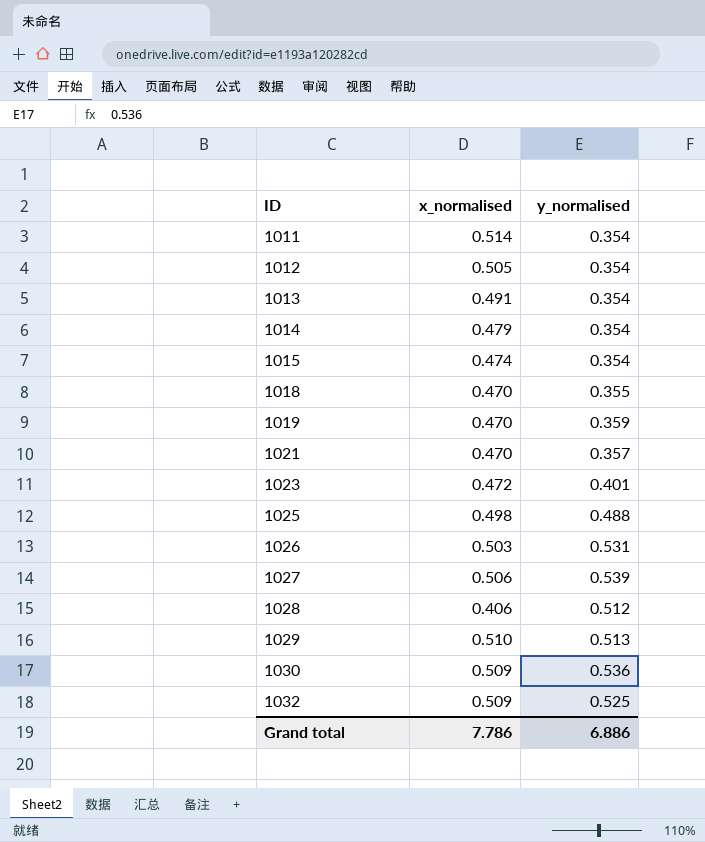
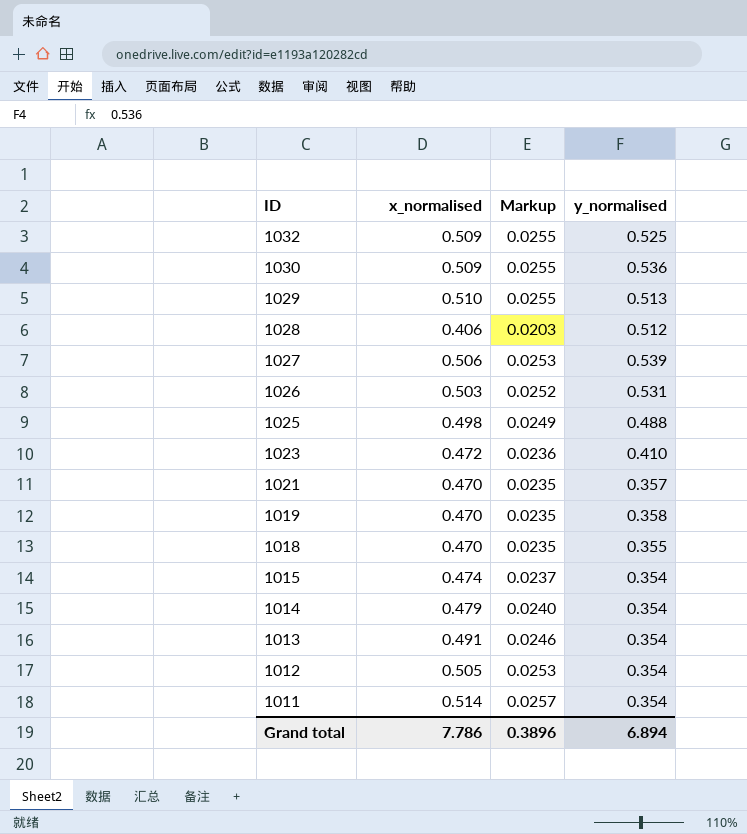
row order: ID ascending -> ID descending
column Markup | formula: none -> [x_normalised] * 0.05
1023 | y_normalised: 0.401 -> 0.410
1019 | y_normalised: 0.359 -> 0.358
Grand total | y_normalised: 6.886 -> 6.894

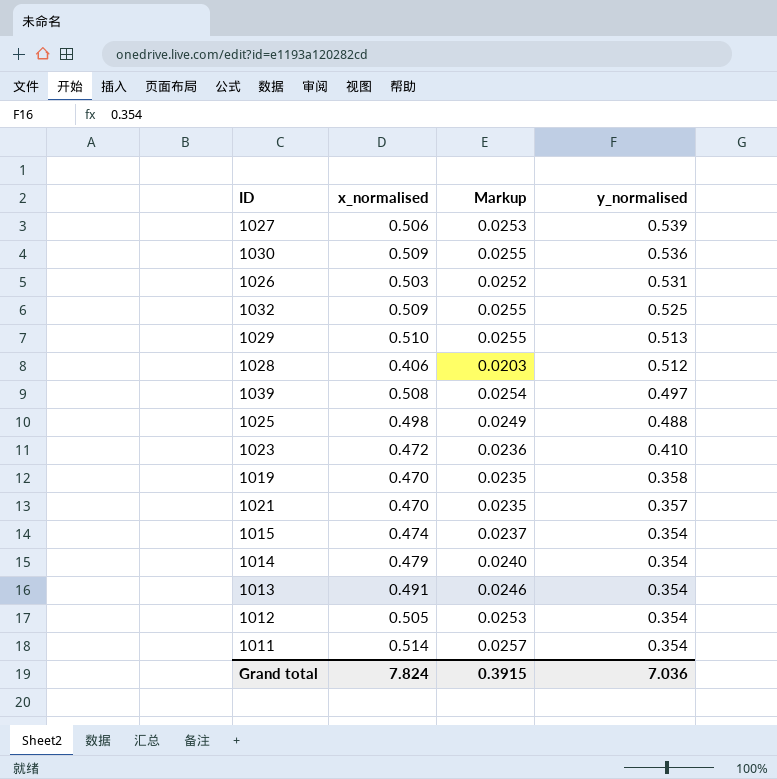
row order: ID descending -> y_normalised descending
row 1018: 0.470 | 0.0235 | 0.355 -> none
row 1039: none -> 0.508 | 0.0254 | 0.497
Grand total | x_normalised: 7.786 -> 7.824
Grand total | Markup: 0.3896 -> 0.3915
Grand total | y_normalised: 6.894 -> 7.036

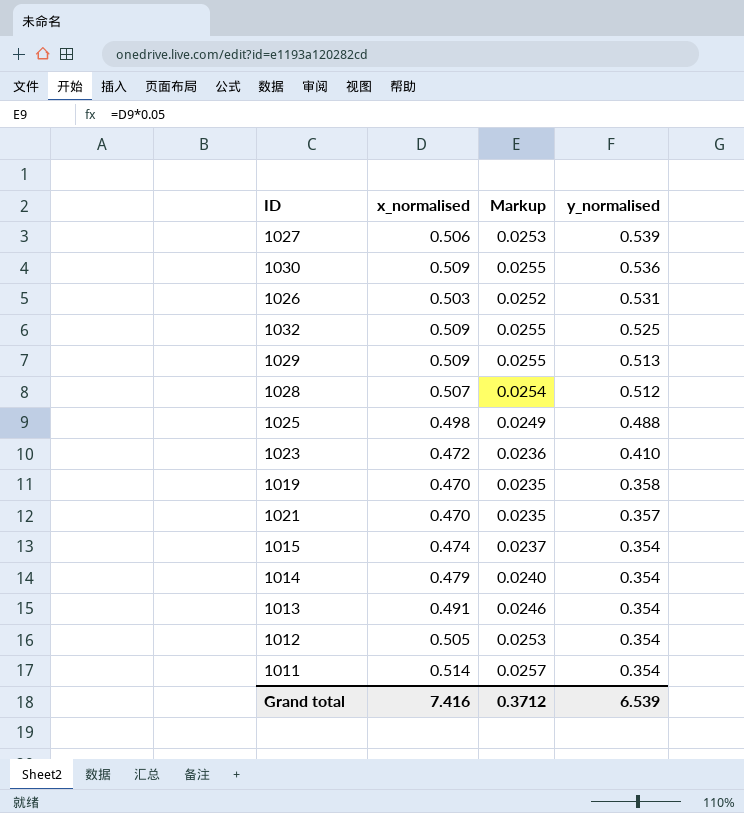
row 1039: 0.508 | 0.0254 | 0.497 -> none
1029 | x_normalised: 0.510 -> 0.509
1028 | x_normalised: 0.406 -> 0.507
1028 | Markup: 0.0203 -> 0.0254
Grand total | x_normalised: 7.824 -> 7.416
Grand total | Markup: 0.3915 -> 0.3712
Grand total | y_normalised: 7.036 -> 6.539

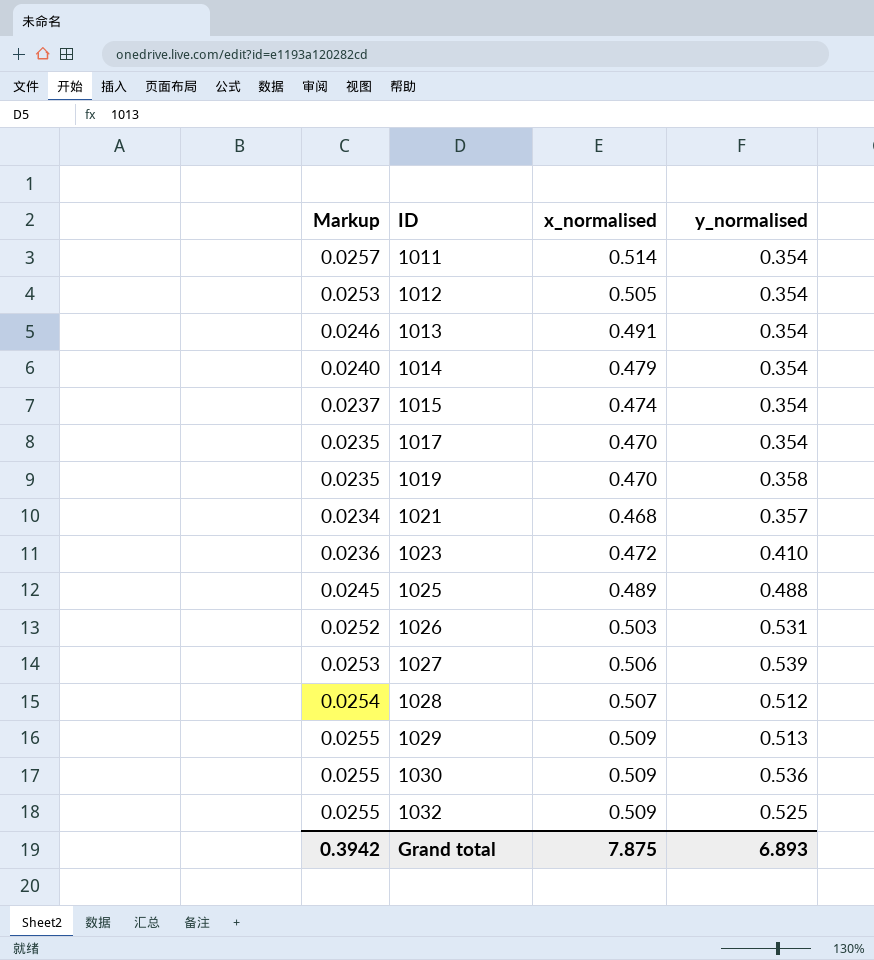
row order: y_normalised descending -> ID ascending
column Markup | position: 3 -> 1
row 1017: none -> 0.0235 | 0.470 | 0.354
1021 | Markup: 0.0235 -> 0.0234
1021 | x_normalised: 0.470 -> 0.468
1025 | Markup: 0.0249 -> 0.0245
1025 | x_normalised: 0.498 -> 0.489
Grand total | Markup: 0.3712 -> 0.3942
Grand total | x_normalised: 7.416 -> 7.875
Grand total | y_normalised: 6.539 -> 6.893

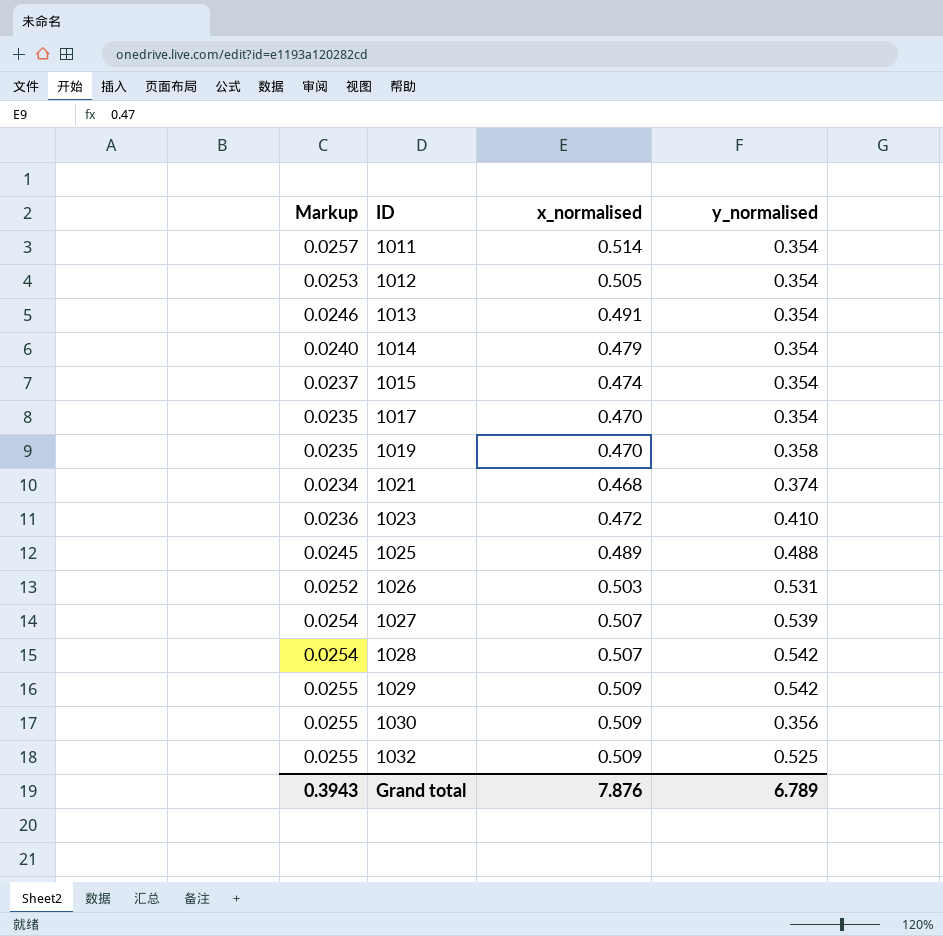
1021 | y_normalised: 0.357 -> 0.374
1027 | Markup: 0.0253 -> 0.0254
1027 | x_normalised: 0.506 -> 0.507
1028 | y_normalised: 0.512 -> 0.542
1029 | y_normalised: 0.513 -> 0.542
1030 | y_normalised: 0.536 -> 0.356
Grand total | Markup: 0.3942 -> 0.3943
Grand total | x_normalised: 7.875 -> 7.876
Grand total | y_normalised: 6.893 -> 6.789

